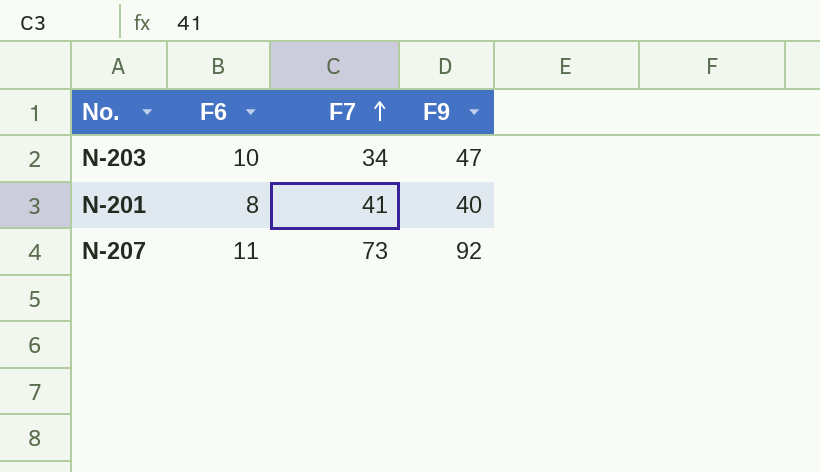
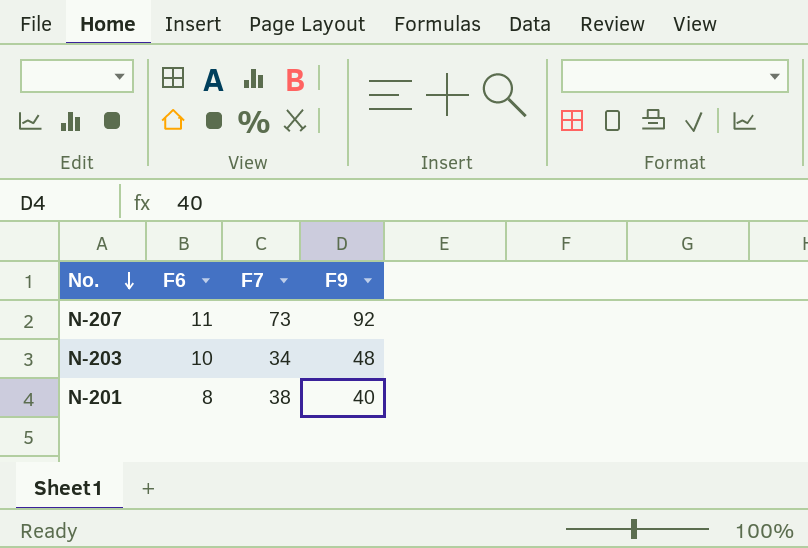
row order: F7 ascending -> No. descending
N-203 | F9: 47 -> 48
N-201 | F7: 41 -> 38

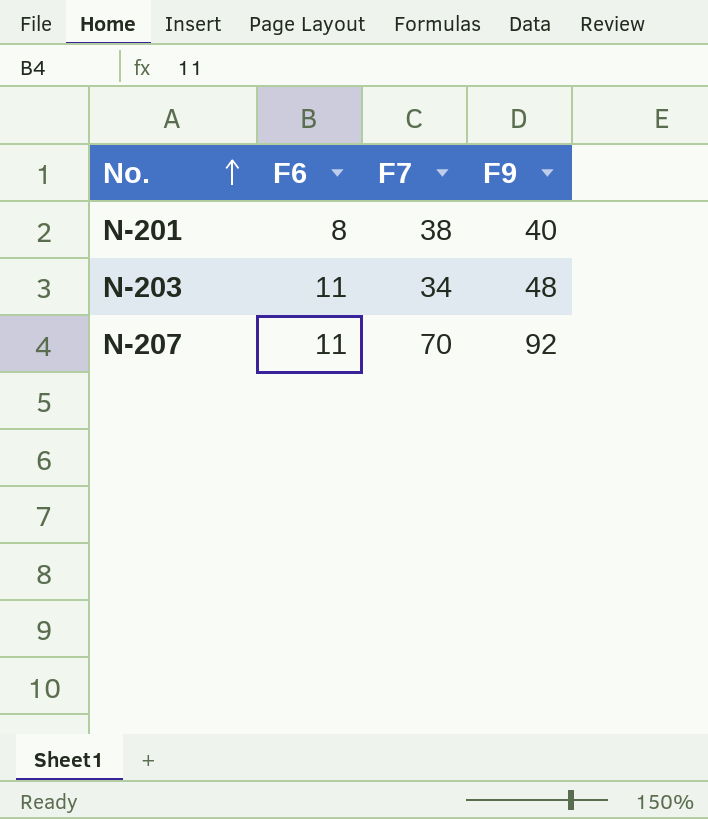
row order: No. descending -> No. ascending
N-203 | F6: 10 -> 11
N-207 | F7: 73 -> 70

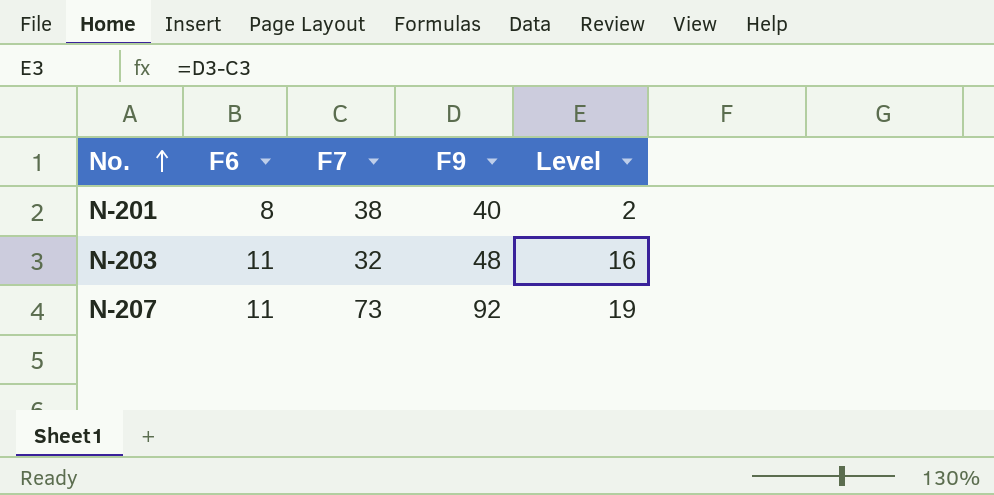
column Level | formula: none -> [F9] - [F7]
N-203 | F7: 34 -> 32
N-207 | F7: 70 -> 73

